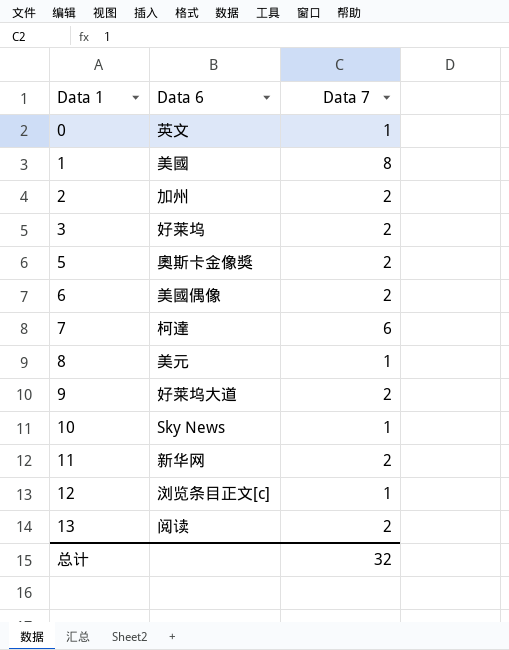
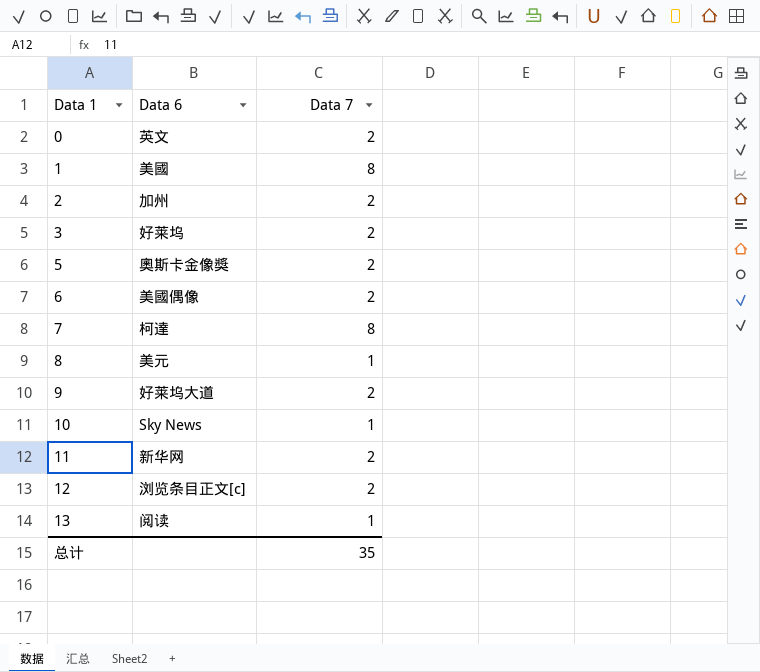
0 | Data 7: 1 -> 2
7 | Data 7: 6 -> 8
12 | Data 7: 1 -> 2
13 | Data 7: 2 -> 1
总计 | Data 7: 32 -> 35

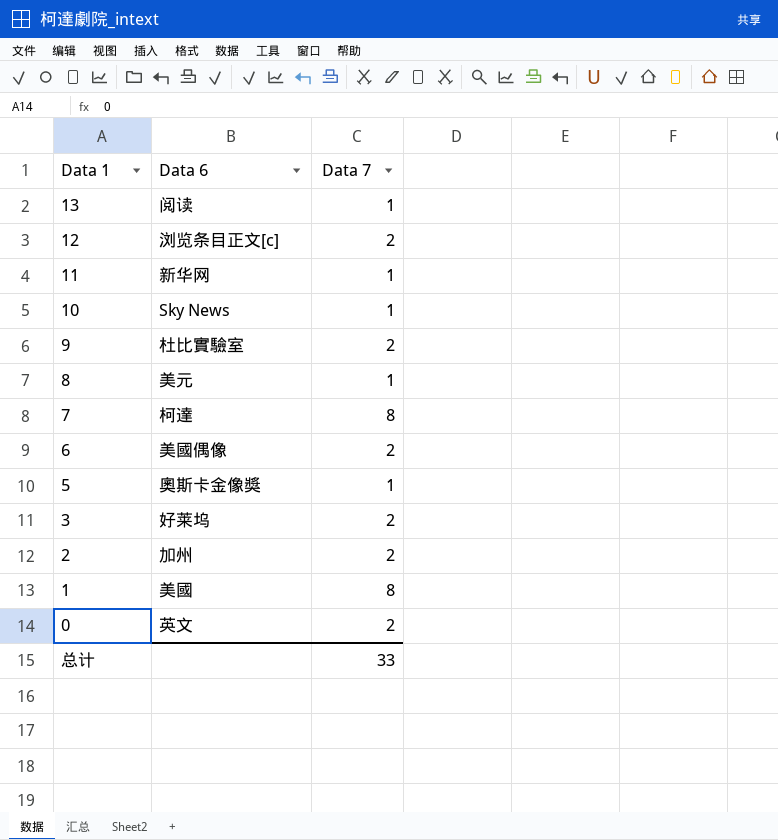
row order: Data 1 ascending -> Data 1 descending
11 | Data 7: 2 -> 1
9 | Data 6: 好莱坞大道 -> 杜比實驗室
5 | Data 7: 2 -> 1
总计 | Data 7: 35 -> 33

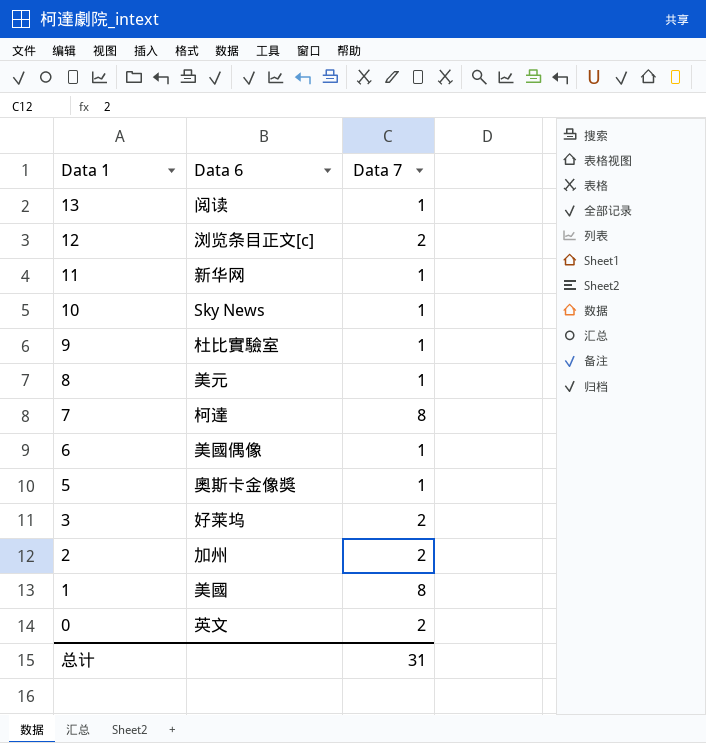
9 | Data 7: 2 -> 1
6 | Data 7: 2 -> 1
总计 | Data 7: 33 -> 31

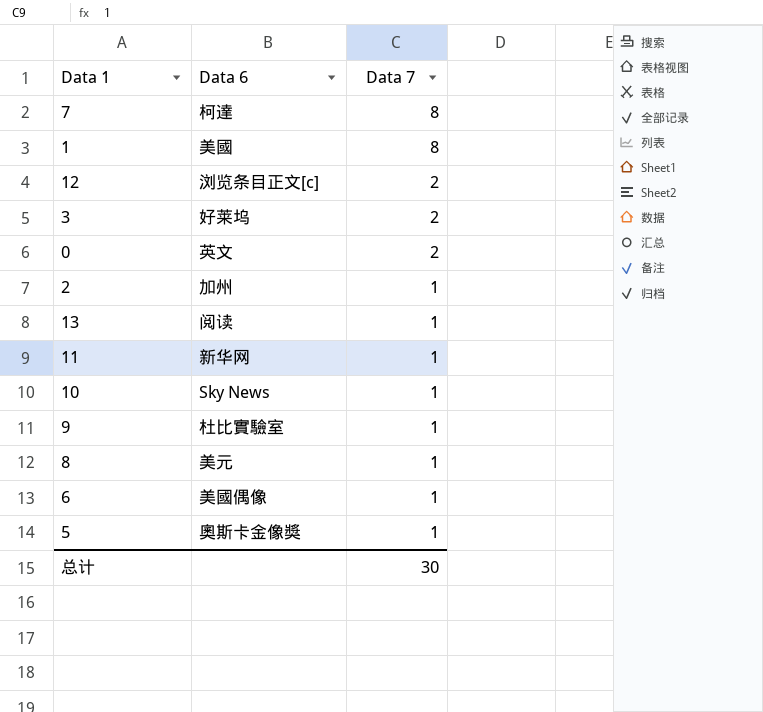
row order: Data 1 descending -> Data 7 descending
2 | Data 7: 2 -> 1
总计 | Data 7: 31 -> 30

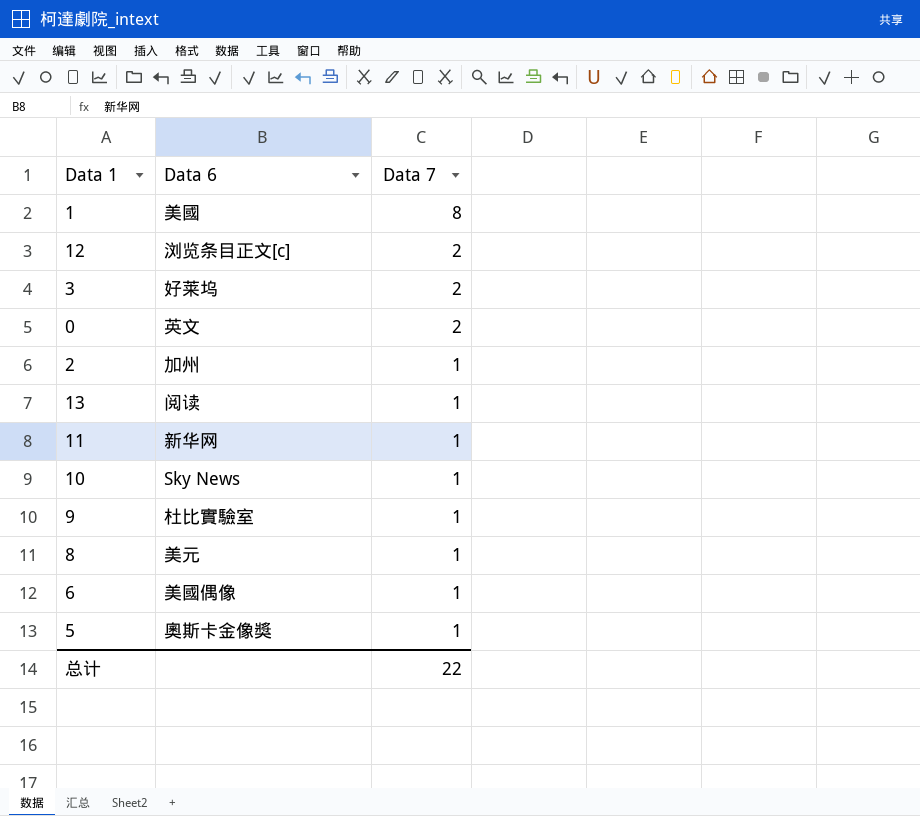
row 7: 柯達 | 8 -> none
总计 | Data 7: 30 -> 22

